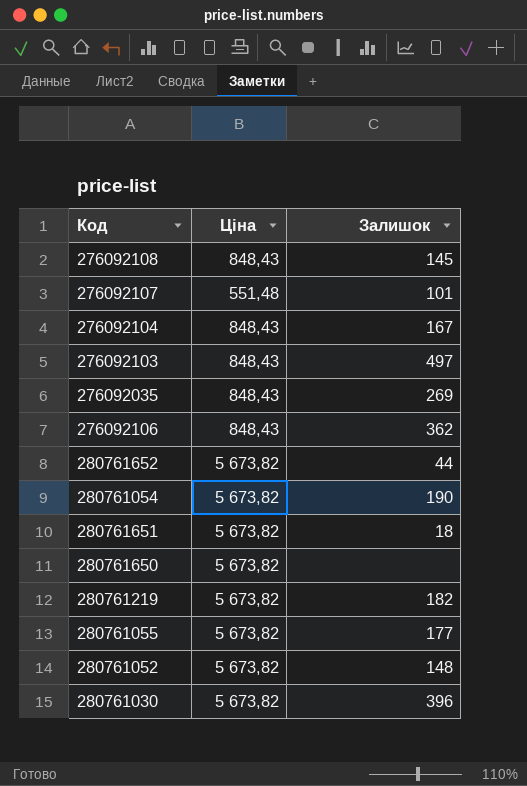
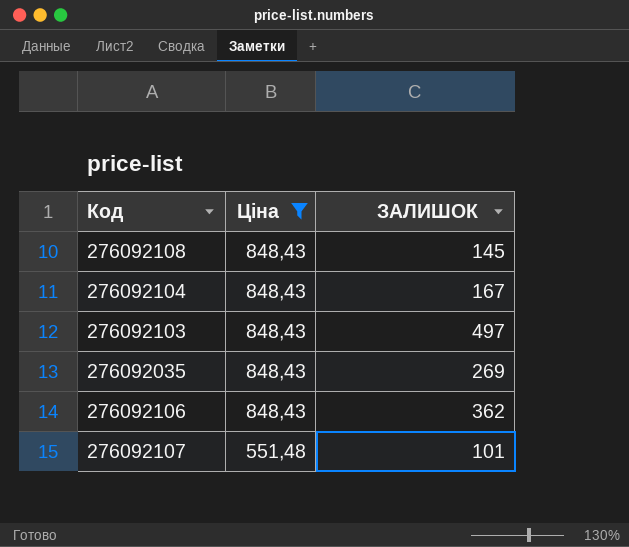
filter: none -> Ціна != 5 673,82
row order: none -> Ціна descending
column name: Залишок -> ЗАЛИШОК

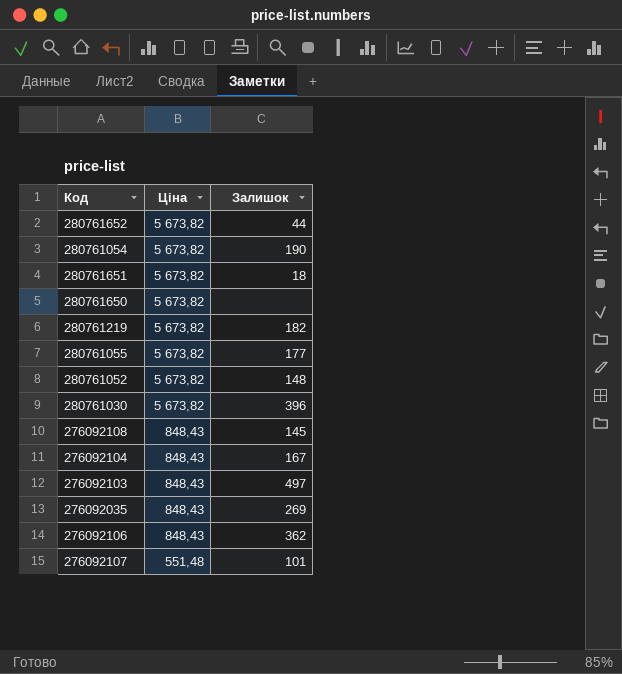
filter: Ціна != 5 673,82 -> none
column name: ЗАЛИШОК -> Залишок

